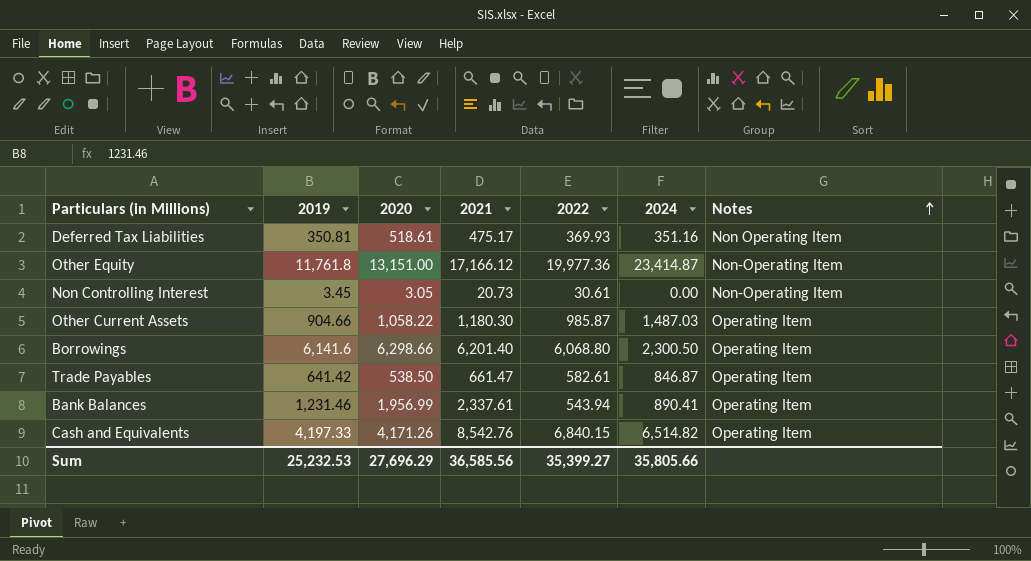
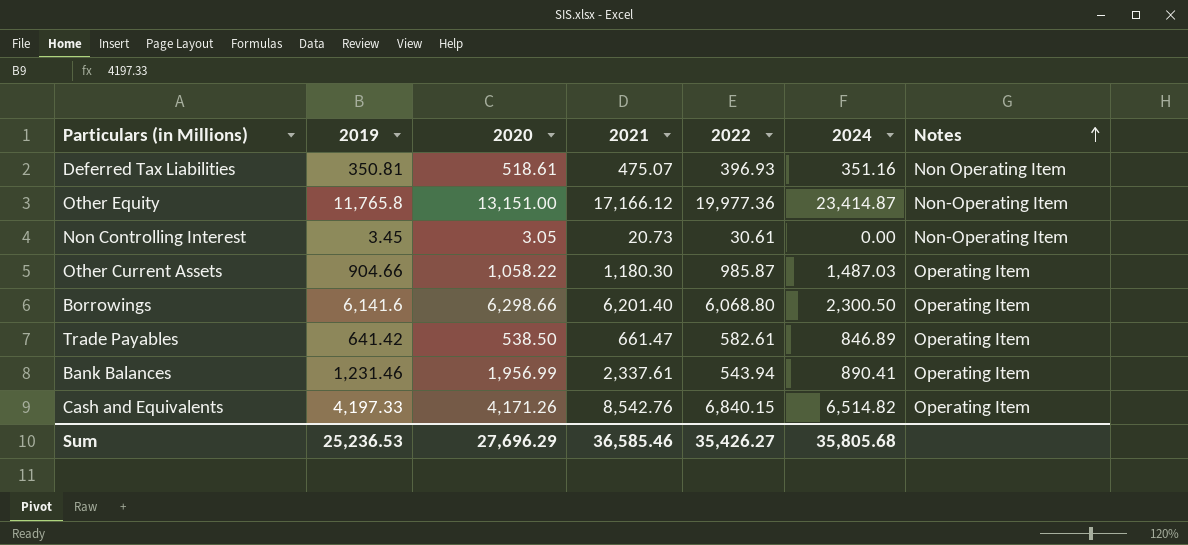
Deferred Tax Liabilities | 2021: 475.17 -> 475.07
Deferred Tax Liabilities | 2022: 369.93 -> 396.93
Other Equity | 2019: 11,761.8 -> 11,765.8
Trade Payables | 2024: 846.87 -> 846.89
Sum | 2019: 25,232.53 -> 25,236.53
Sum | 2021: 36,585.56 -> 36,585.46
Sum | 2022: 35,399.27 -> 35,426.27
Sum | 2024: 35,805.66 -> 35,805.68

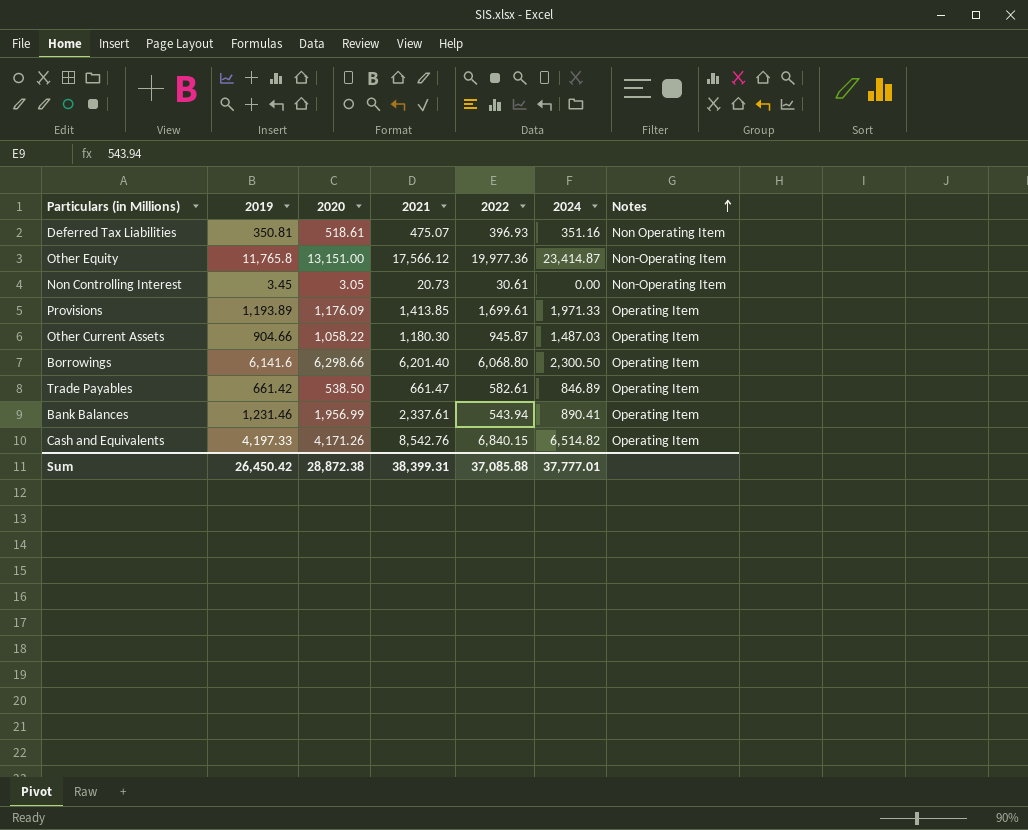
Other Equity | 2021: 17,166.12 -> 17,566.12
row Provisions: none -> 1,193.89 | 1,176.09 | 1,413.85 | 1,699.61 | 1,971.33 | Operating Item
Other Current Assets | 2022: 985.87 -> 945.87
Trade Payables | 2019: 641.42 -> 661.42
Sum | 2019: 25,236.53 -> 26,450.42
Sum | 2020: 27,696.29 -> 28,872.38
Sum | 2021: 36,585.46 -> 38,399.31
Sum | 2022: 35,426.27 -> 37,085.88
Sum | 2024: 35,805.68 -> 37,777.01

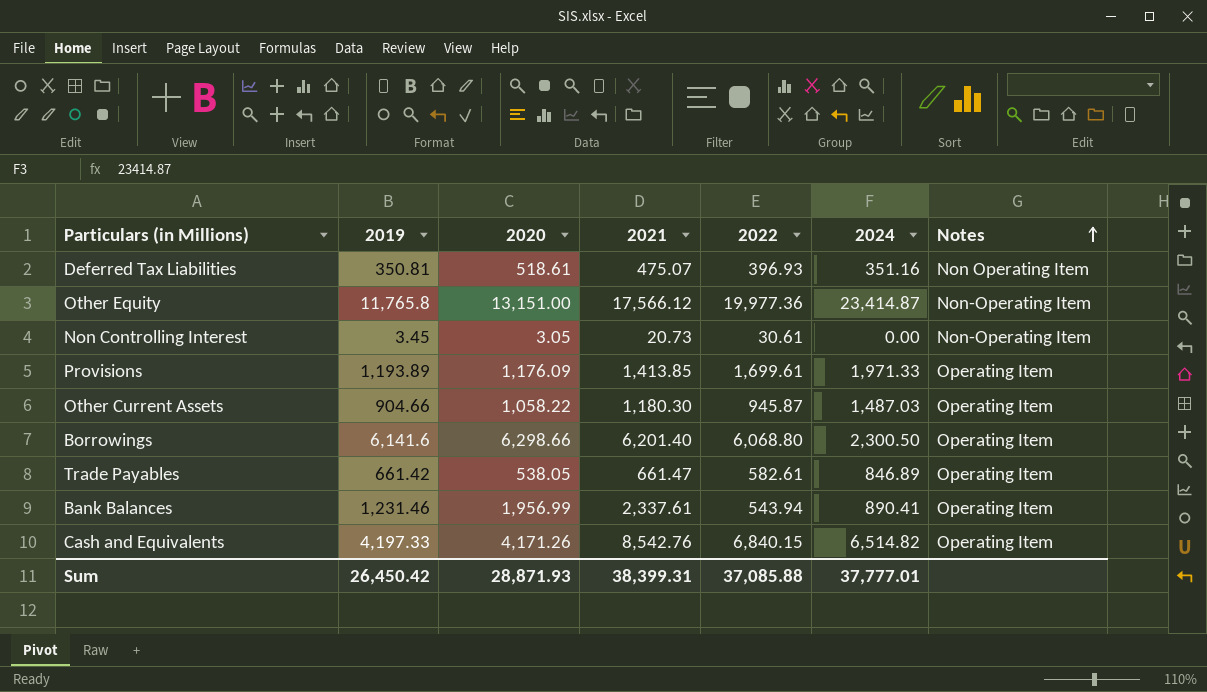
Trade Payables | 2020: 538.50 -> 538.05
Sum | 2020: 28,872.38 -> 28,871.93

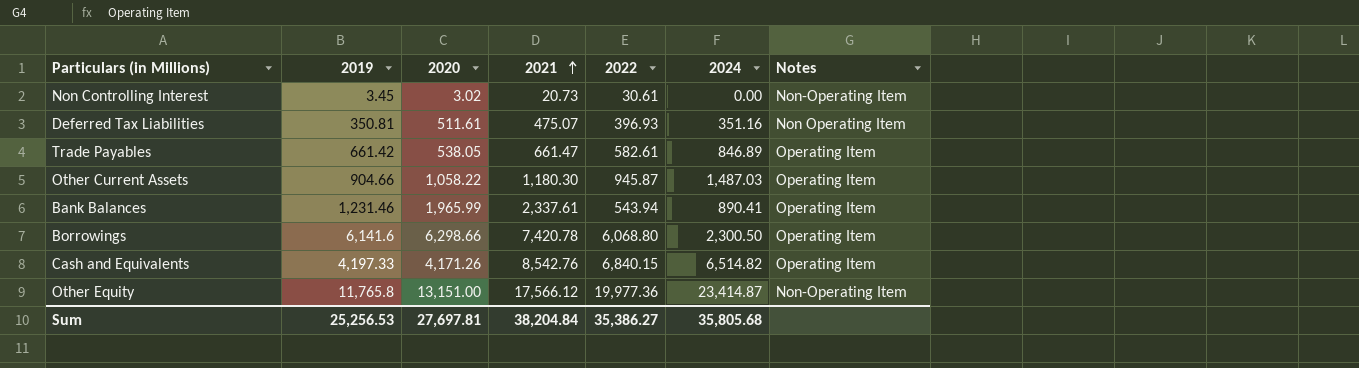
row order: Notes ascending -> 2021 ascending
row Provisions: 1,193.89 | 1,176.09 | 1,413.85 | 1,699.61 | 1,971.33 | Operating Item -> none
Non Controlling Interest | 2020: 3.05 -> 3.02
Deferred Tax Liabilities | 2020: 518.61 -> 511.61
Bank Balances | 2020: 1,956.99 -> 1,965.99
Borrowings | 2021: 6,201.40 -> 7,420.78
Sum | 2019: 26,450.42 -> 25,256.53
Sum | 2020: 28,871.93 -> 27,697.81
Sum | 2021: 38,399.31 -> 38,204.84
Sum | 2022: 37,085.88 -> 35,386.27
Sum | 2024: 37,777.01 -> 35,805.68

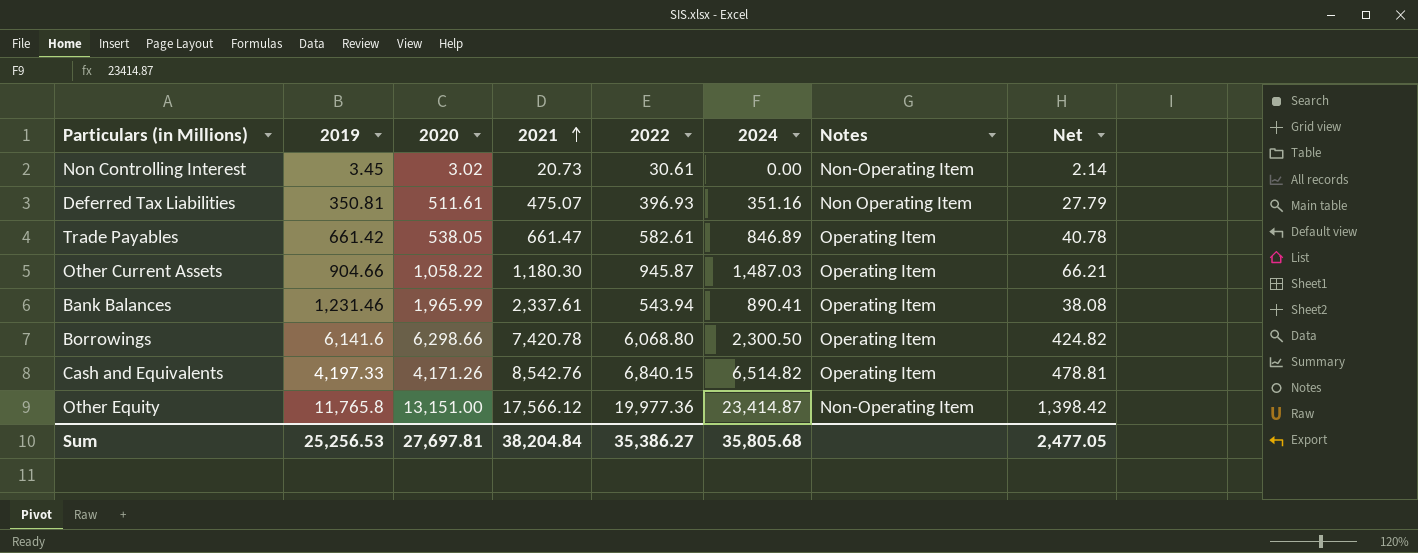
column Net | formula: none -> [2022] * 0.07

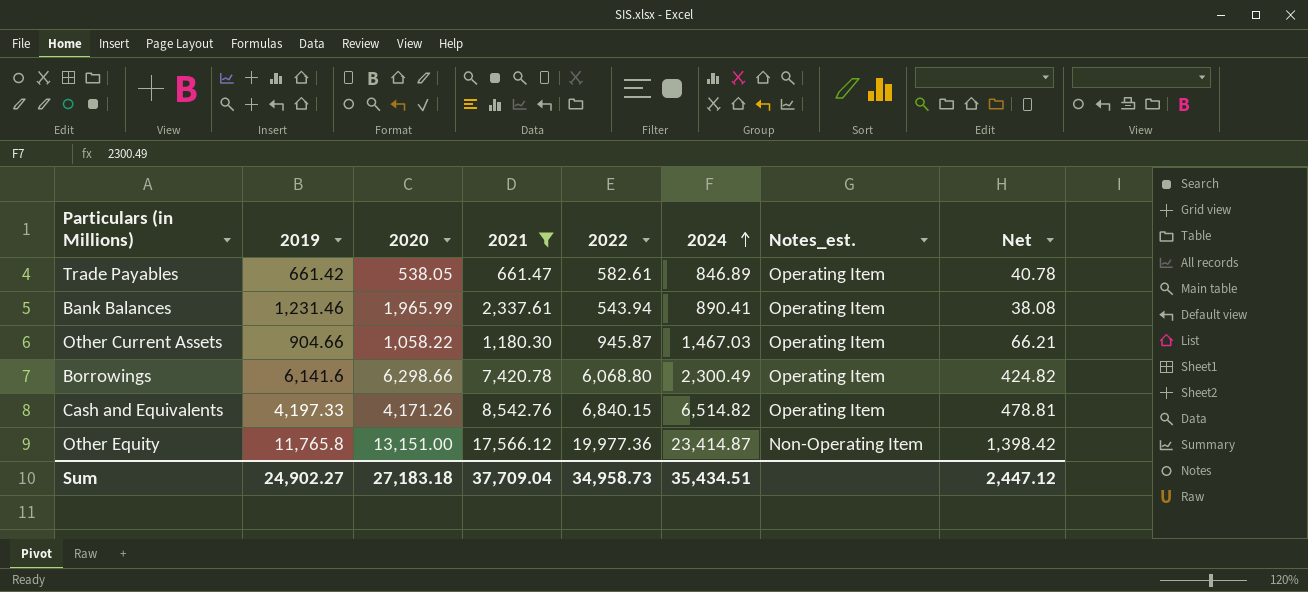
filter: none -> 2021 >= 661.47
row order: 2021 ascending -> 2024 ascending
column name: Notes -> Notes_est.
Other Current Assets | 2024: 1,487.03 -> 1,467.03
Borrowings | 2024: 2,300.50 -> 2,300.49
Sum | 2019: 25,256.53 -> 24,902.27
Sum | 2020: 27,697.81 -> 27,183.18
Sum | 2021: 38,204.84 -> 37,709.04
Sum | 2022: 35,386.27 -> 34,958.73
Sum | 2024: 35,805.68 -> 35,434.51
Sum | Net: 2,477.05 -> 2,447.12

